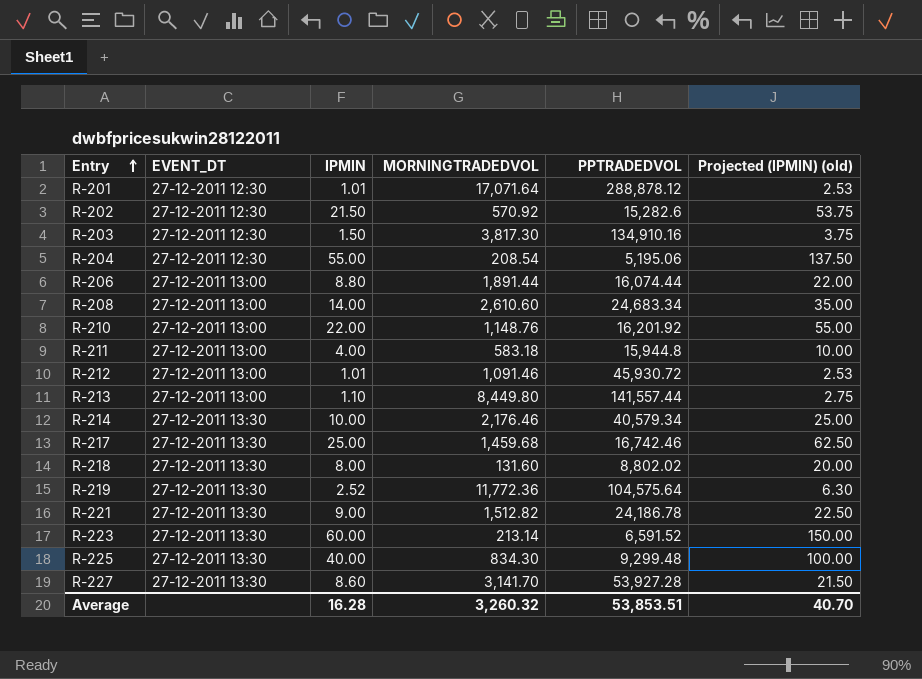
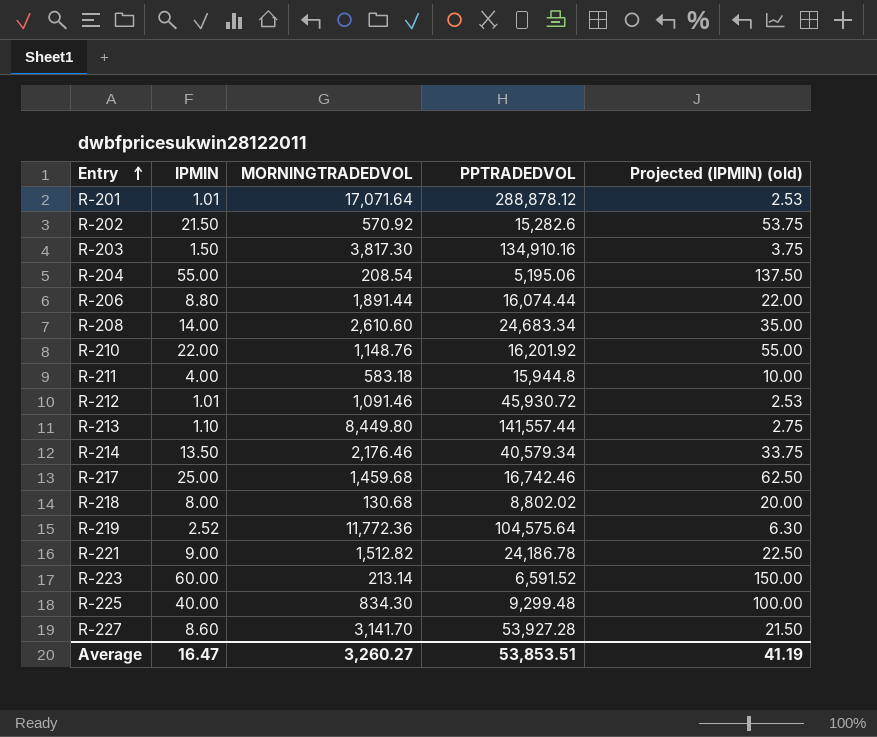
column EVENT_DT | position: 2 -> none
R-214 | IPMIN: 10.00 -> 13.50
R-214 | Projected (IPMIN) (old): 25.00 -> 33.75
R-218 | MORNINGTRADEDVOL: 131.60 -> 130.68
Average | IPMIN: 16.28 -> 16.47
Average | MORNINGTRADEDVOL: 3,260.32 -> 3,260.27
Average | Projected (IPMIN) (old): 40.70 -> 41.19

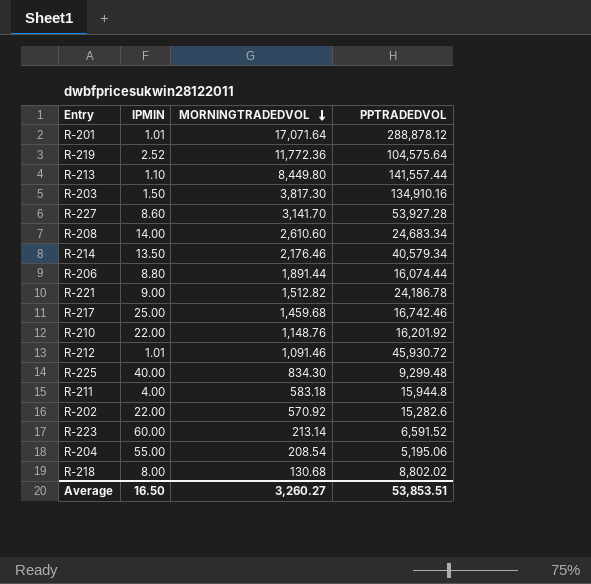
row order: Entry ascending -> MORNINGTRADEDVOL descending
column Projected (IPMIN) (old) | formula: [IPMIN] * 2.5 -> none
R-202 | IPMIN: 21.50 -> 22.00
Average | IPMIN: 16.47 -> 16.50

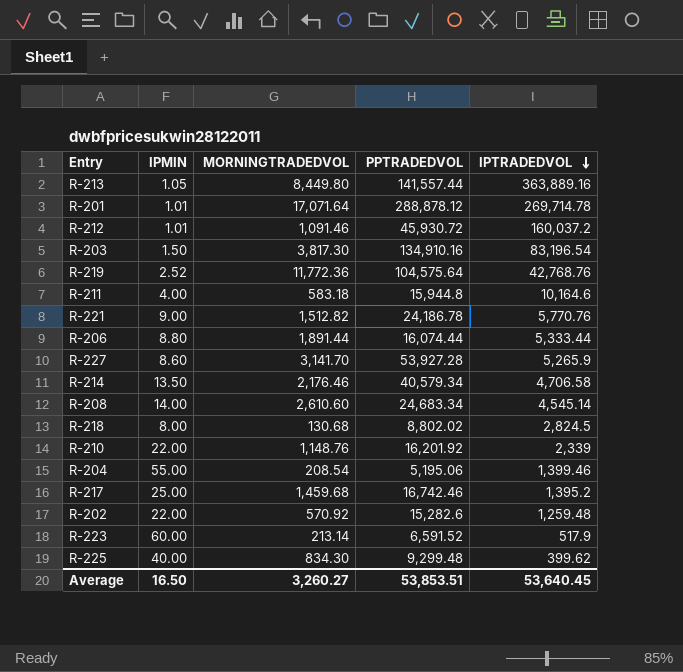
row order: MORNINGTRADEDVOL descending -> IPTRADEDVOL descending
column IPTRADEDVOL | position: none -> 5
R-213 | IPMIN: 1.10 -> 1.05

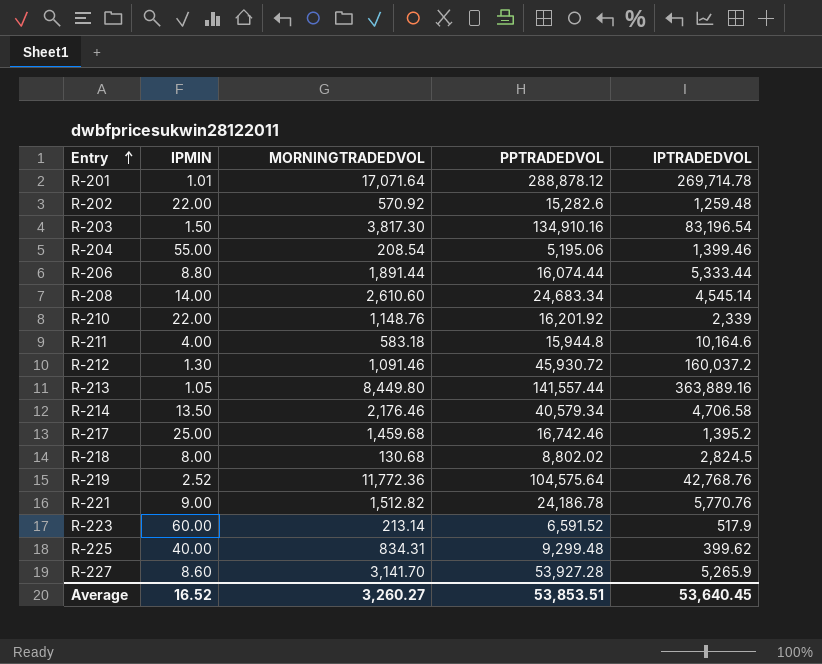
row order: IPTRADEDVOL descending -> Entry ascending
R-212 | IPMIN: 1.01 -> 1.30
R-225 | MORNINGTRADEDVOL: 834.30 -> 834.31
Average | IPMIN: 16.50 -> 16.52

